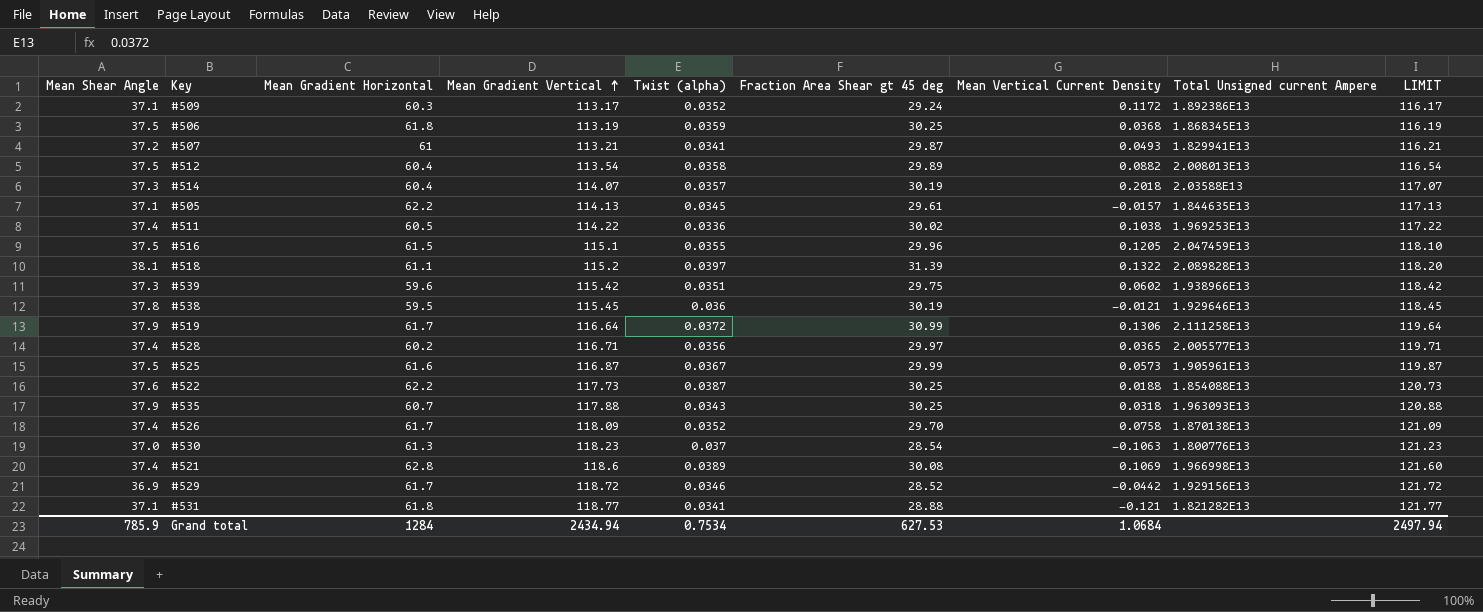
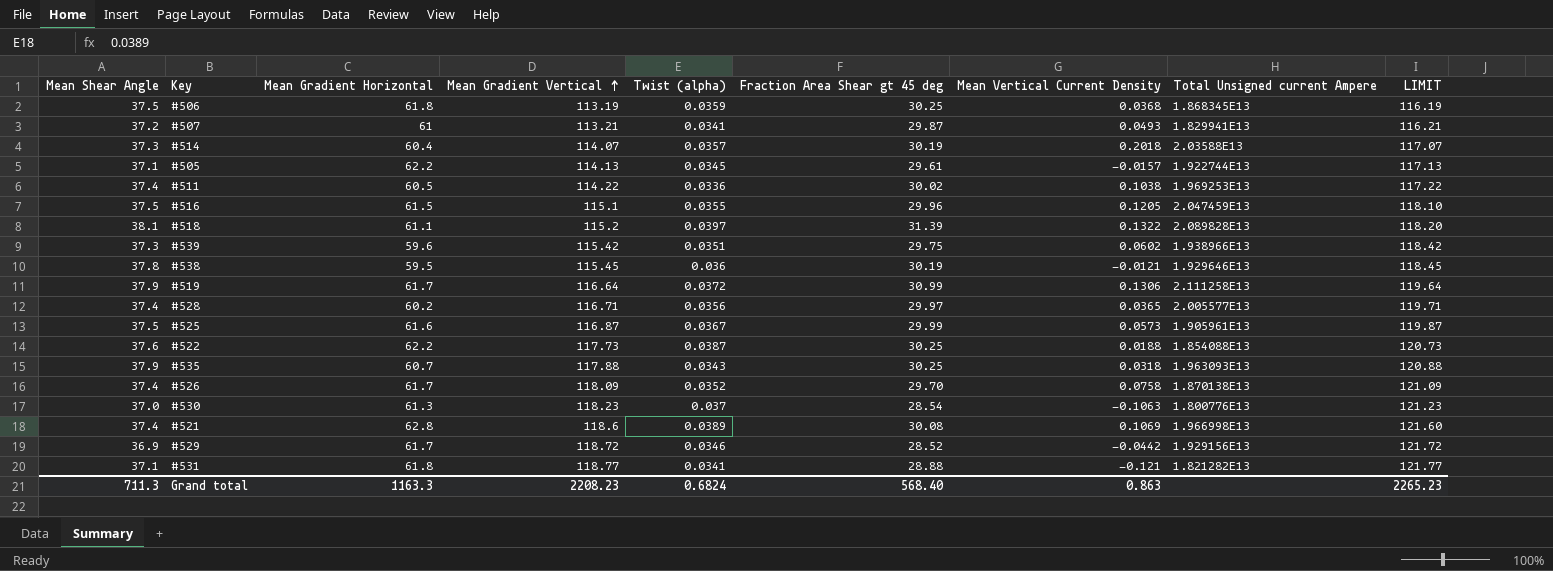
row #509: 37.1 | 60.3 | 113.17 | 0.0352 | 29.24 | 0.1172 | 1.892386E13 | 116.17 -> none
row #512: 37.5 | 60.4 | 113.54 | 0.0358 | 29.89 | 0.0882 | 2.008013E13 | 116.54 -> none
#505 | Total Unsigned current Ampere: 1.844635E13 -> 1.922744E13
Grand total | Mean Shear Angle: 785.9 -> 711.3
Grand total | Mean Gradient Horizontal: 1284 -> 1163.3
Grand total | Mean Gradient Vertical: 2434.94 -> 2208.23
Grand total | Twist (alpha): 0.7534 -> 0.6824
Grand total | Fraction Area Shear gt 45 deg: 627.53 -> 568.40
Grand total | Mean Vertical Current Density: 1.0684 -> 0.863
Grand total | LIMIT: 2497.94 -> 2265.23

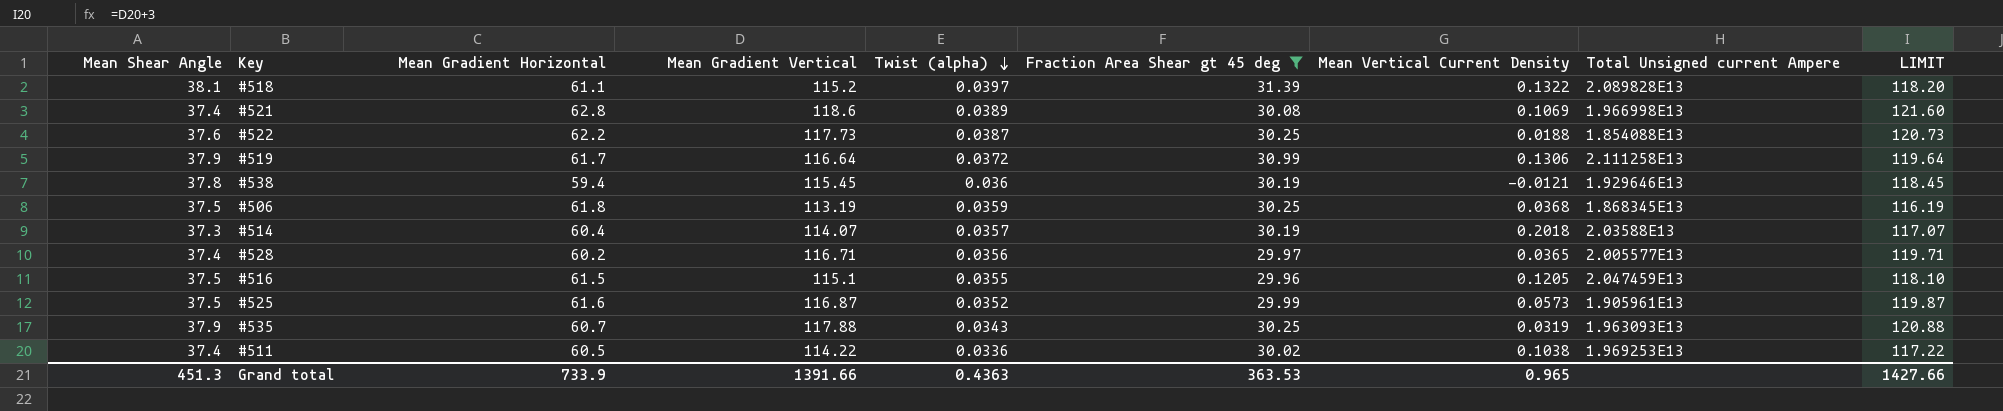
filter: none -> Fraction Area Shear gt 45 deg >= 29.96
row order: Mean Gradient Vertical ascending -> Twist (alpha) descending
#538 | Mean Gradient Horizontal: 59.5 -> 59.4
#525 | Twist (alpha): 0.0367 -> 0.0352
#535 | Mean Vertical Current Density: 0.0318 -> 0.0319
Grand total | Mean Shear Angle: 711.3 -> 451.3
Grand total | Mean Gradient Horizontal: 1163.3 -> 733.9
Grand total | Mean Gradient Vertical: 2208.23 -> 1391.66
Grand total | Twist (alpha): 0.6824 -> 0.4363
Grand total | Fraction Area Shear gt 45 deg: 568.40 -> 363.53
Grand total | Mean Vertical Current Density: 0.863 -> 0.965
Grand total | LIMIT: 2265.23 -> 1427.66

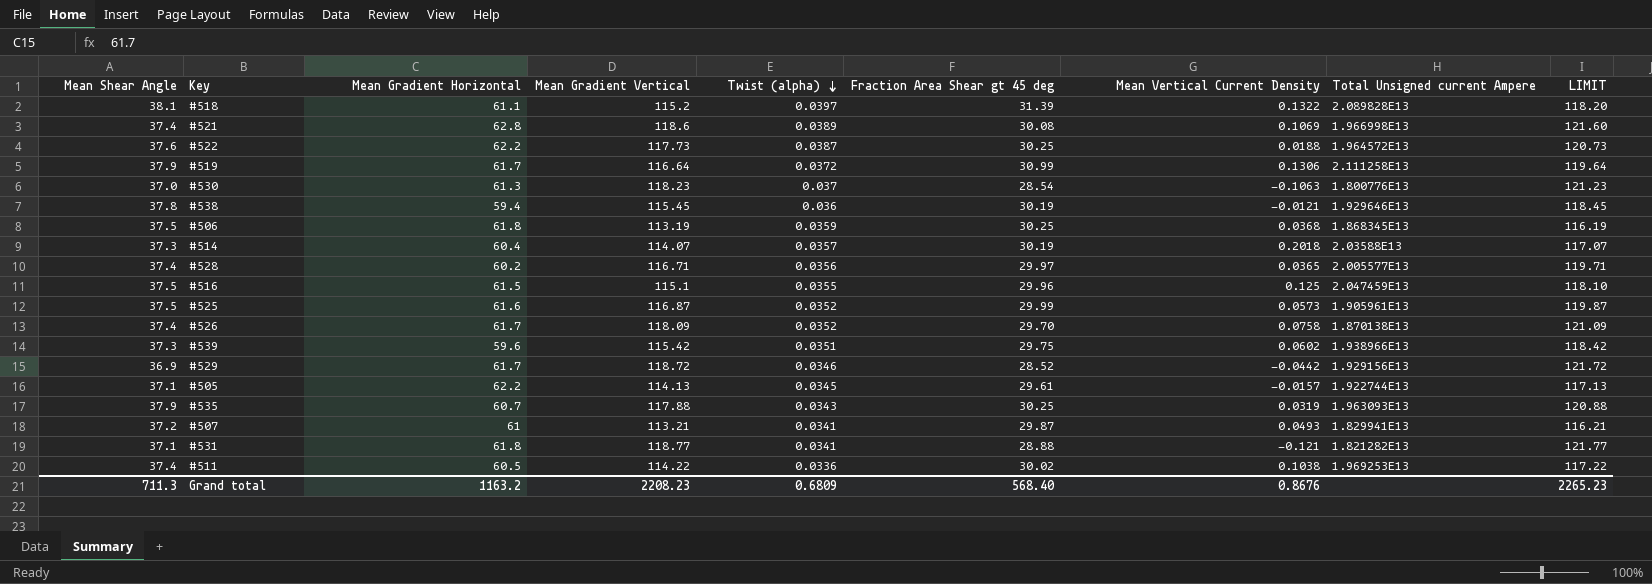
filter: Fraction Area Shear gt 45 deg >= 29.96 -> none
#522 | Total Unsigned current Ampere: 1.854088E13 -> 1.964572E13
#516 | Mean Vertical Current Density: 0.1205 -> 0.125
Grand total | Mean Shear Angle: 451.3 -> 711.3
Grand total | Mean Gradient Horizontal: 733.9 -> 1163.2
Grand total | Mean Gradient Vertical: 1391.66 -> 2208.23
Grand total | Twist (alpha): 0.4363 -> 0.6809
Grand total | Fraction Area Shear gt 45 deg: 363.53 -> 568.40
Grand total | Mean Vertical Current Density: 0.965 -> 0.8676
Grand total | LIMIT: 1427.66 -> 2265.23

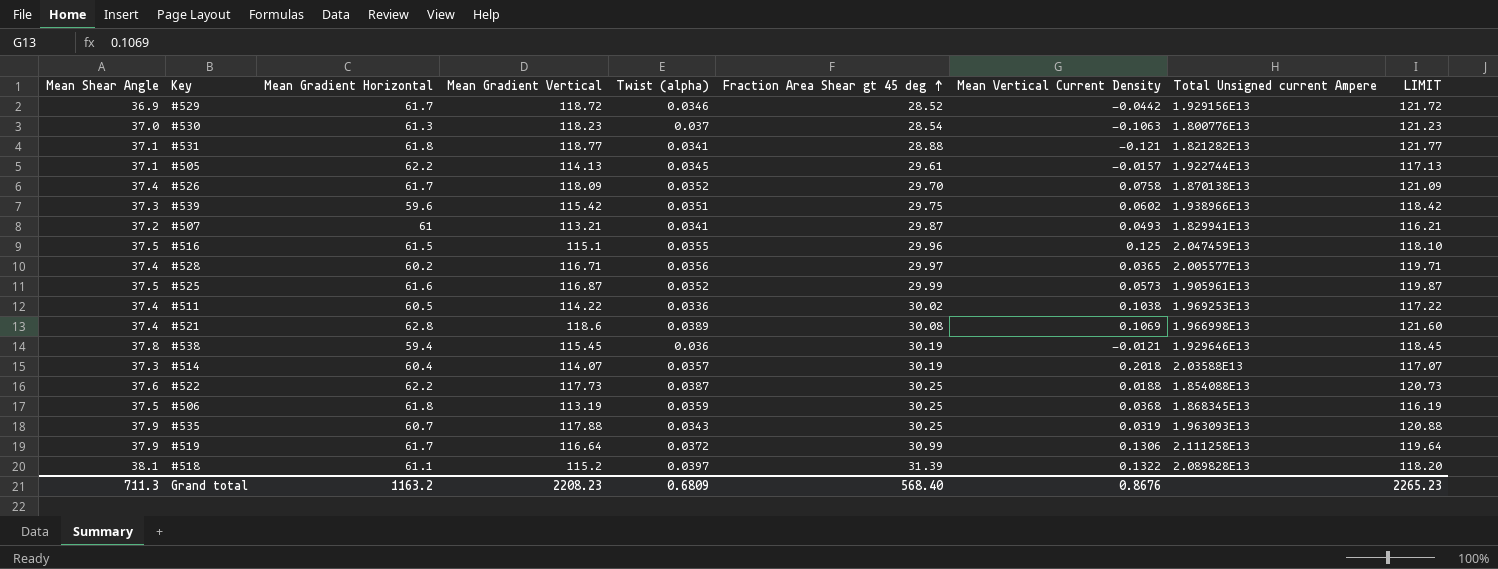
row order: Twist (alpha) descending -> Fraction Area Shear gt 45 deg ascending
#522 | Total Unsigned current Ampere: 1.964572E13 -> 1.854088E13

